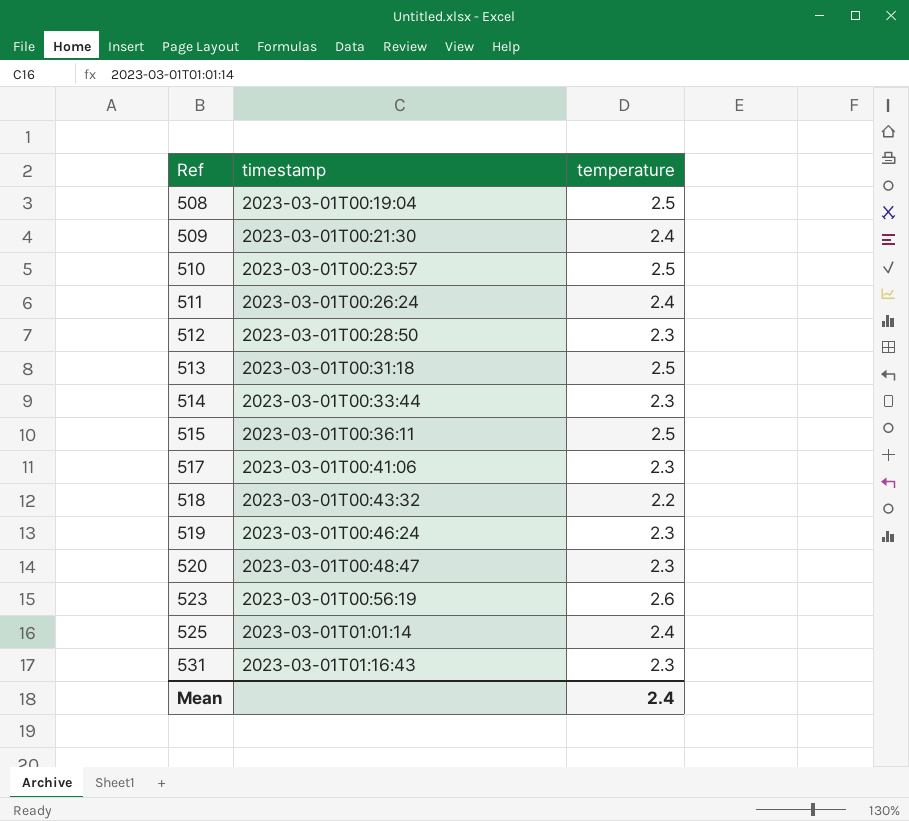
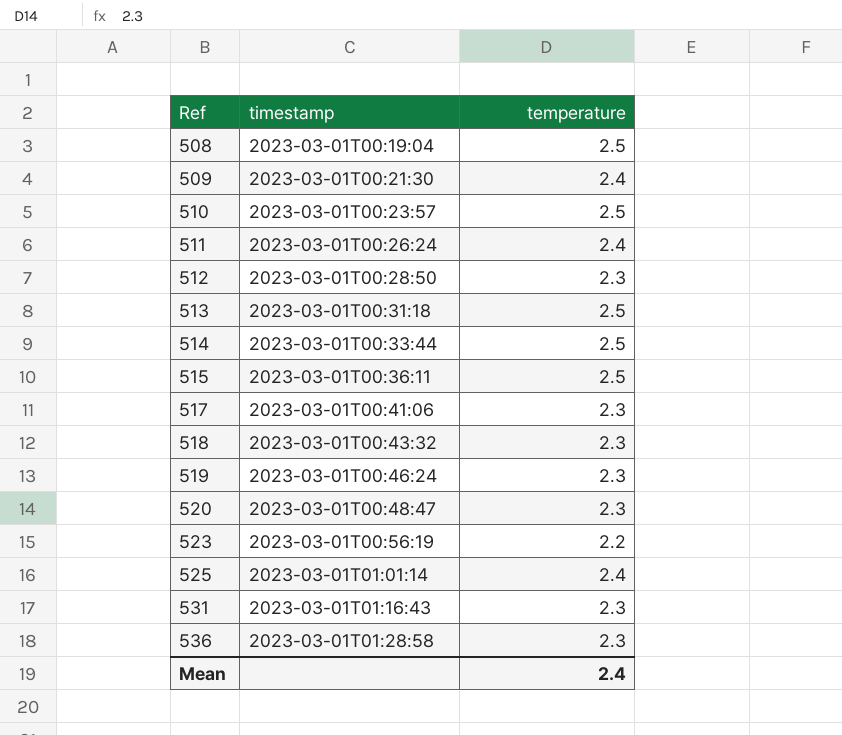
514 | temperature: 2.3 -> 2.5
518 | temperature: 2.2 -> 2.3
523 | temperature: 2.6 -> 2.2
row 536: none -> 2023-03-01T01:28:58 | 2.3

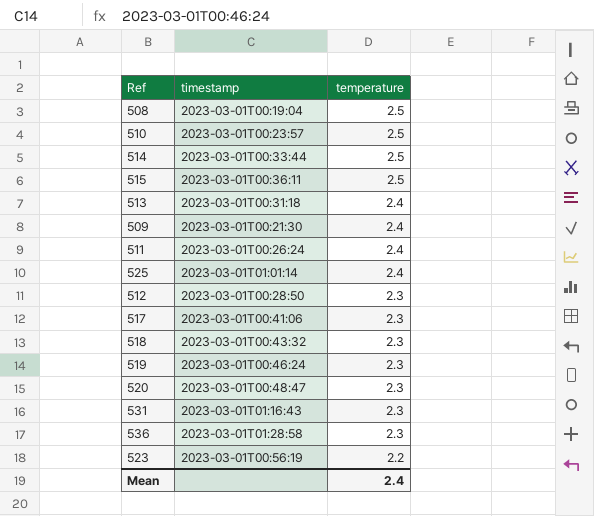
row order: Ref ascending -> temperature descending
513 | temperature: 2.5 -> 2.4

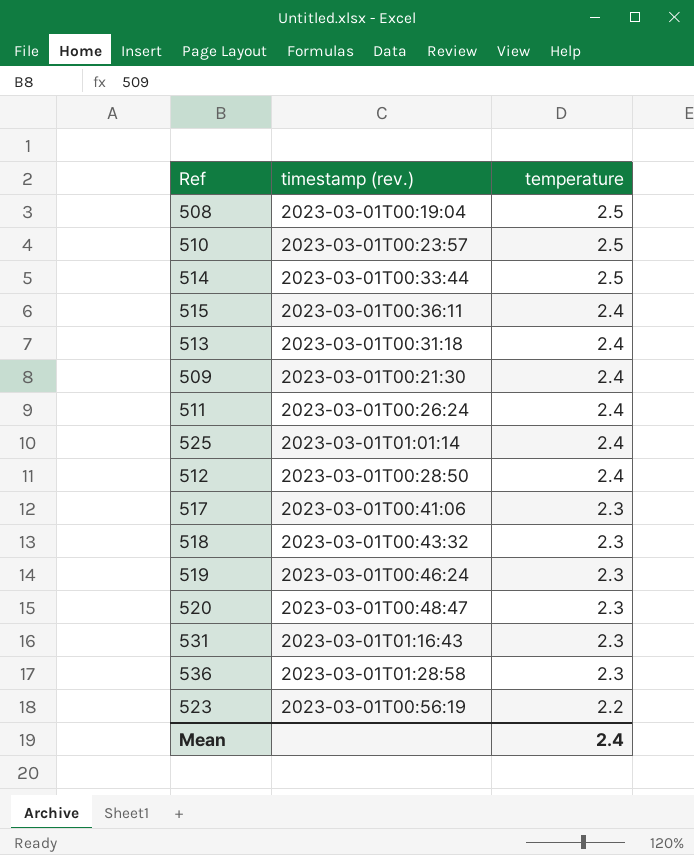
column name: timestamp -> timestamp (rev.)
515 | temperature: 2.5 -> 2.4
512 | temperature: 2.3 -> 2.4

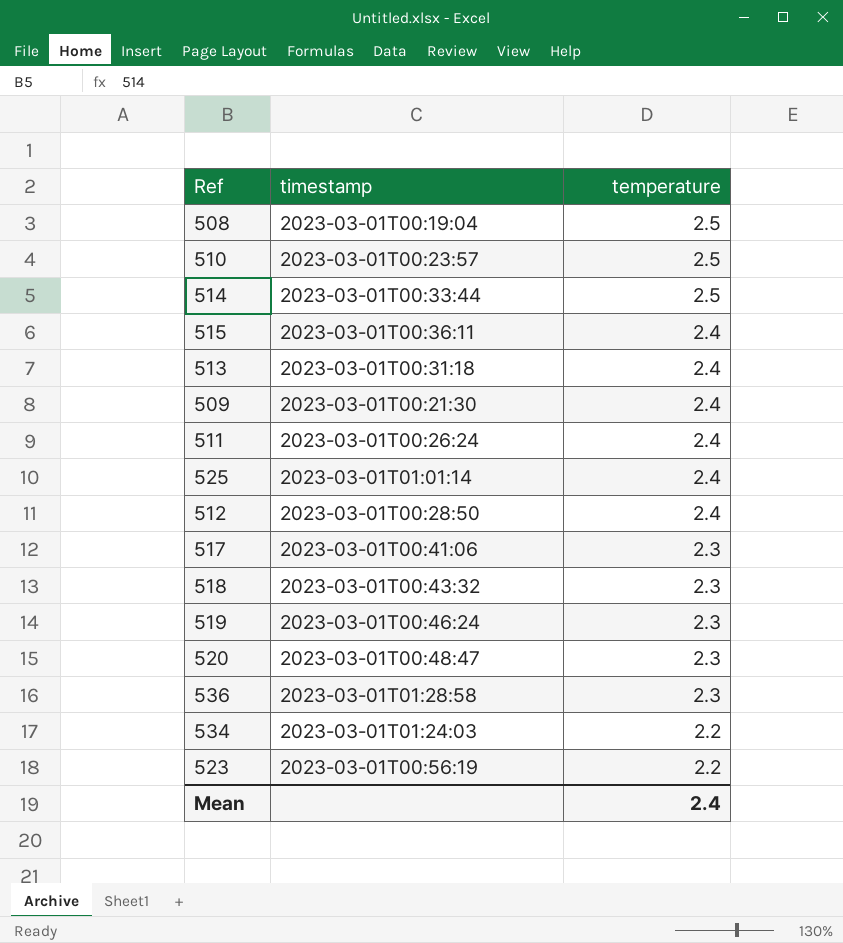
column name: timestamp (rev.) -> timestamp
row 531: 2023-03-01T01:16:43 | 2.3 -> none
row 534: none -> 2023-03-01T01:24:03 | 2.2

